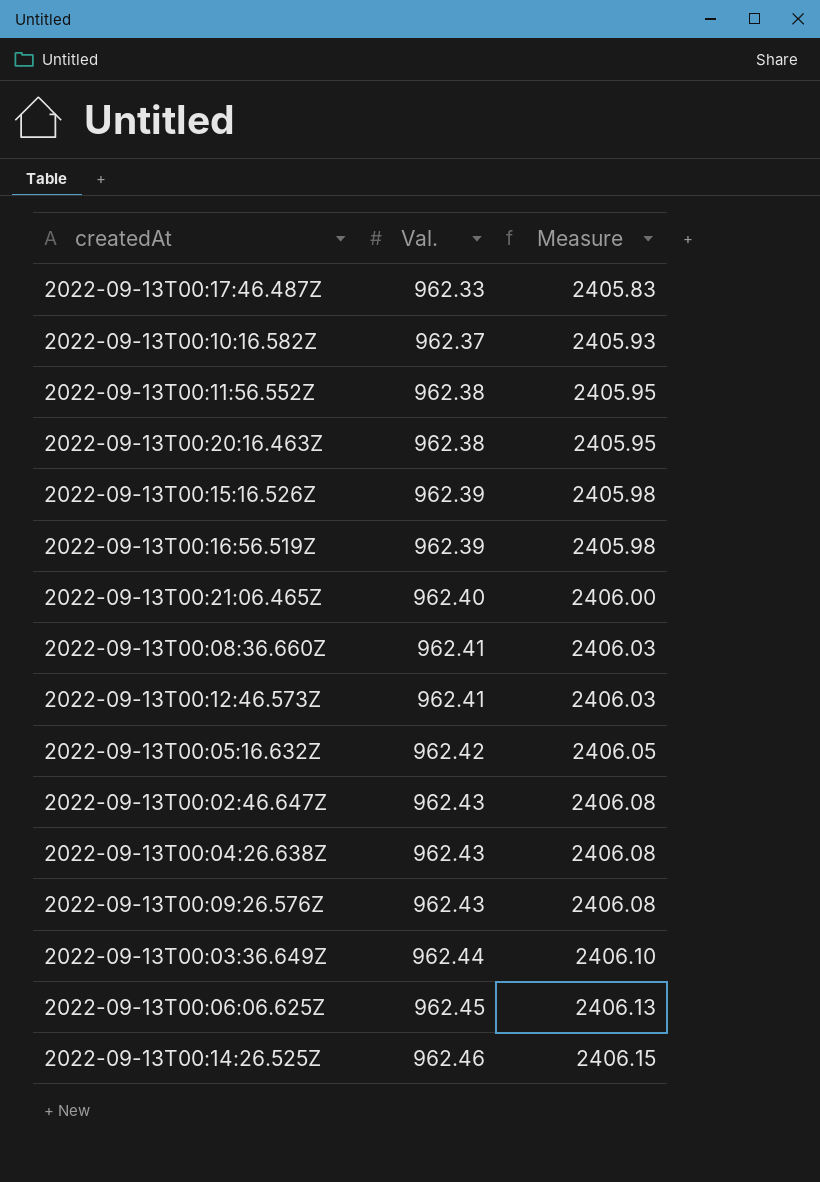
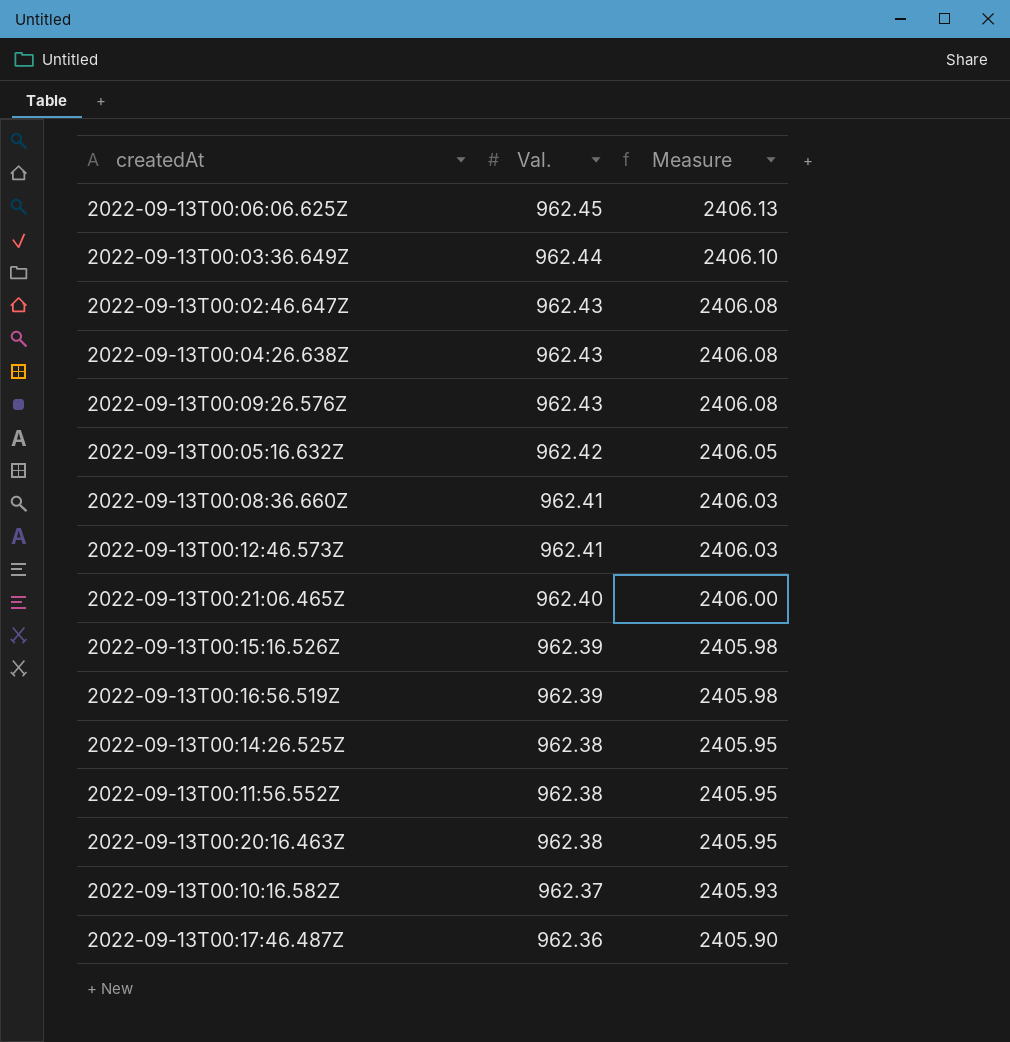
row order: Val. ascending -> Val. descending
2022-09-13T00:14:26.525Z | Val.: 962.46 -> 962.38
2022-09-13T00:14:26.525Z | Measure: 2406.15 -> 2405.95
2022-09-13T00:17:46.487Z | Val.: 962.33 -> 962.36
2022-09-13T00:17:46.487Z | Measure: 2405.83 -> 2405.90

